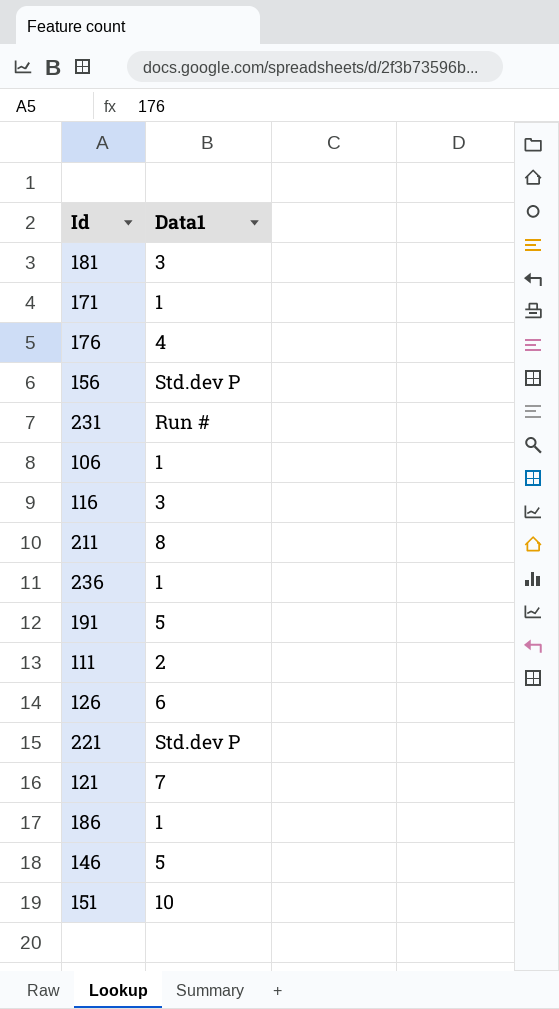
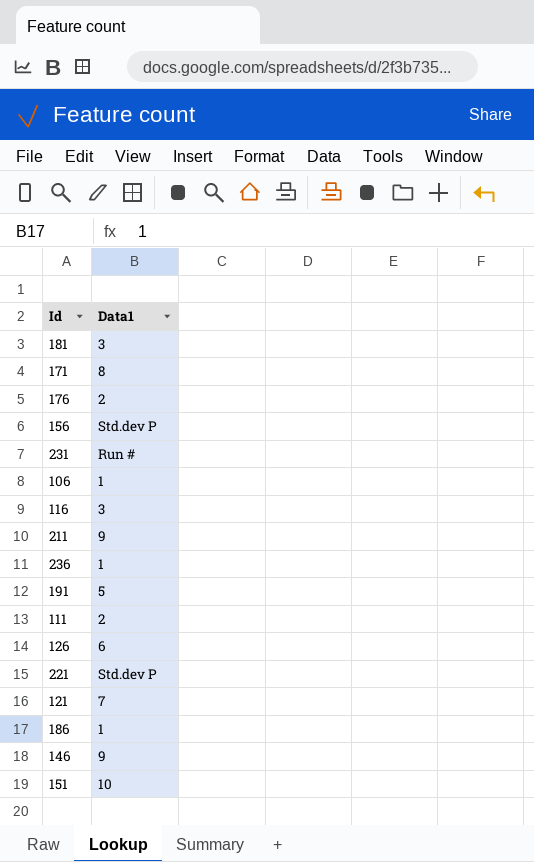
171 | Data1: 1 -> 8
176 | Data1: 4 -> 2
211 | Data1: 8 -> 9
146 | Data1: 5 -> 9

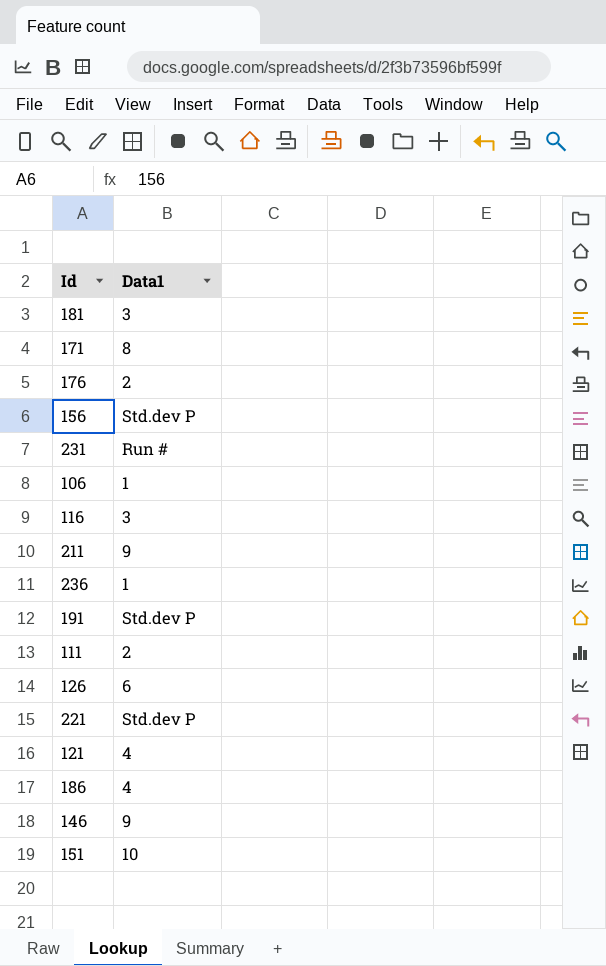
191 | Data1: 5 -> Std.dev P
121 | Data1: 7 -> 4
186 | Data1: 1 -> 4

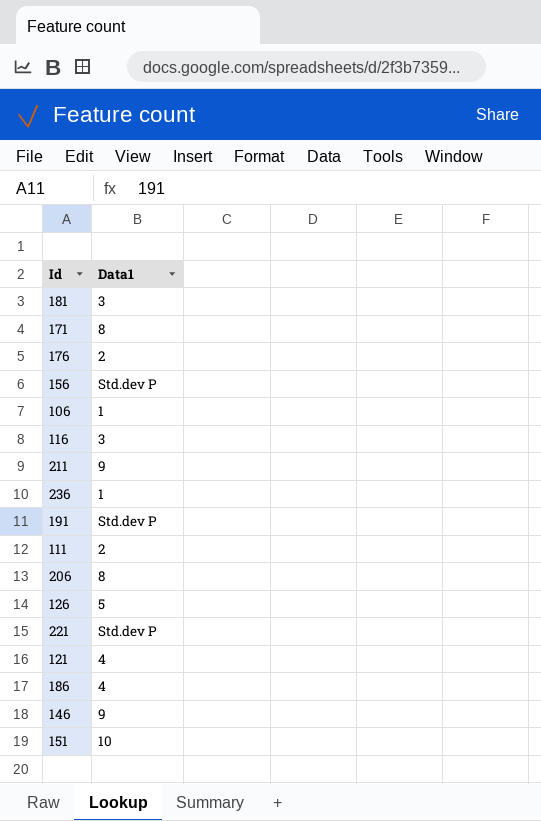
row 231: Run # -> none
row 206: none -> 8
126 | Data1: 6 -> 5

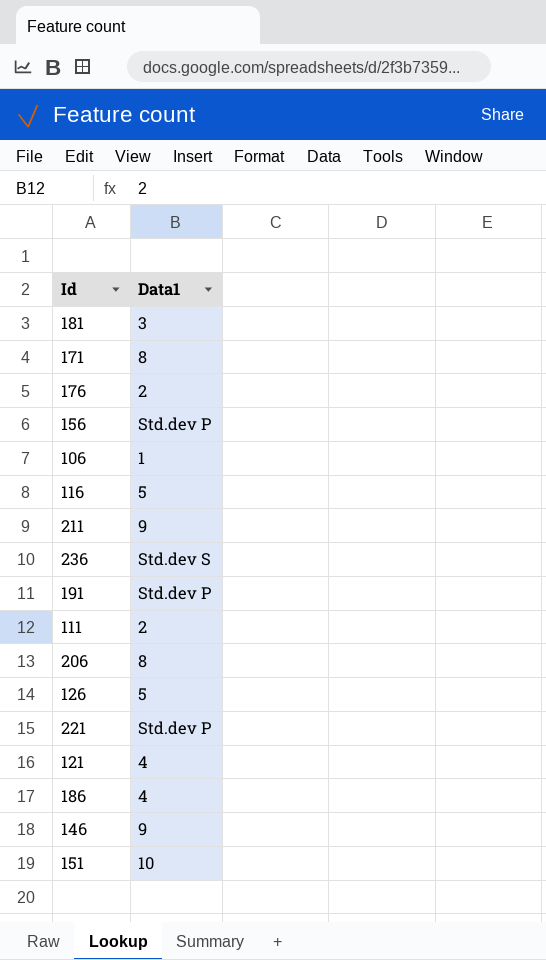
116 | Data1: 3 -> 5
236 | Data1: 1 -> Std.dev S

